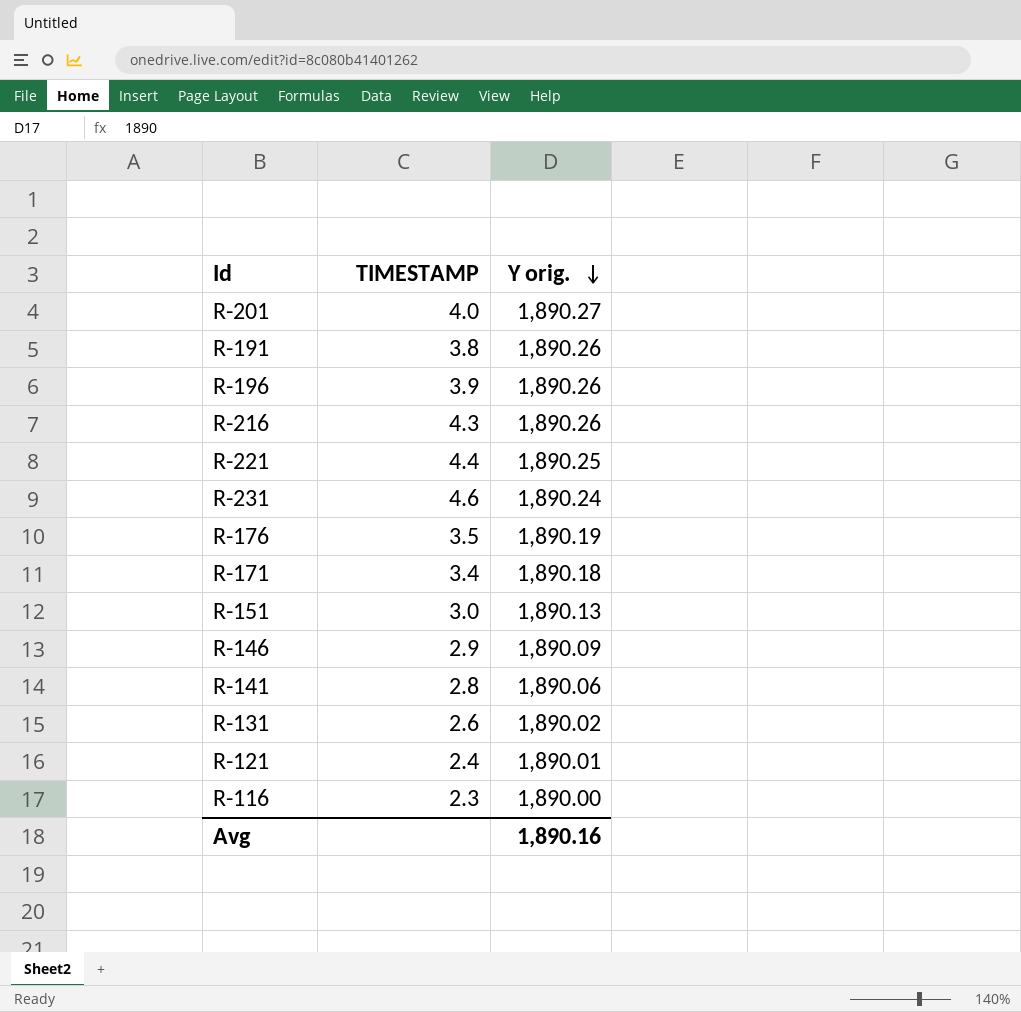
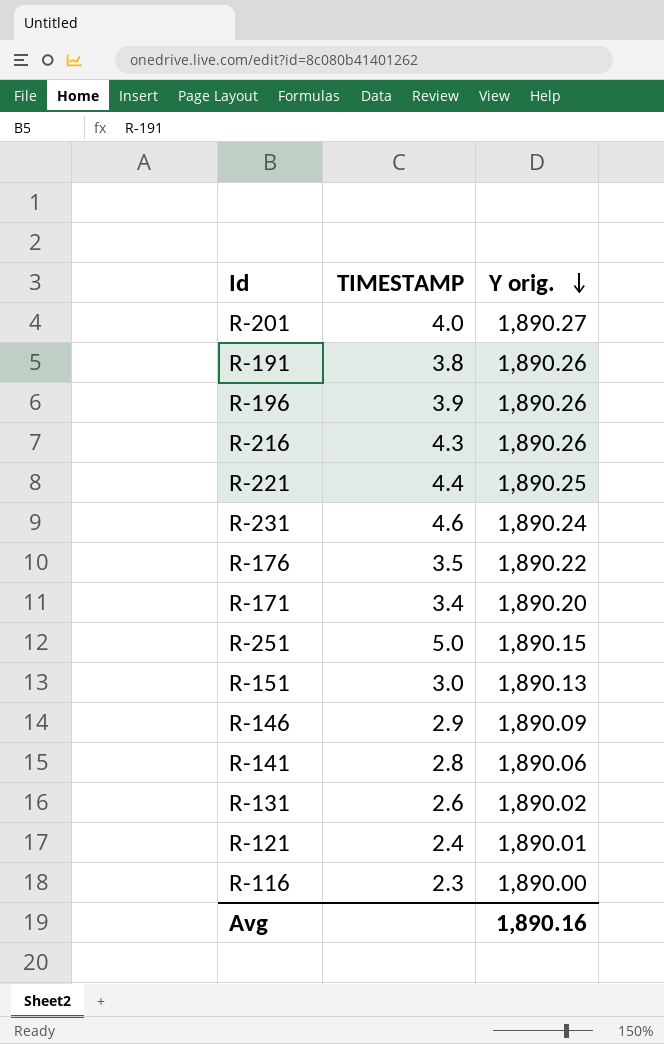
R-176 | Y orig.: 1,890.19 -> 1,890.22
R-171 | Y orig.: 1,890.18 -> 1,890.20
row R-251: none -> 5.0 | 1,890.15

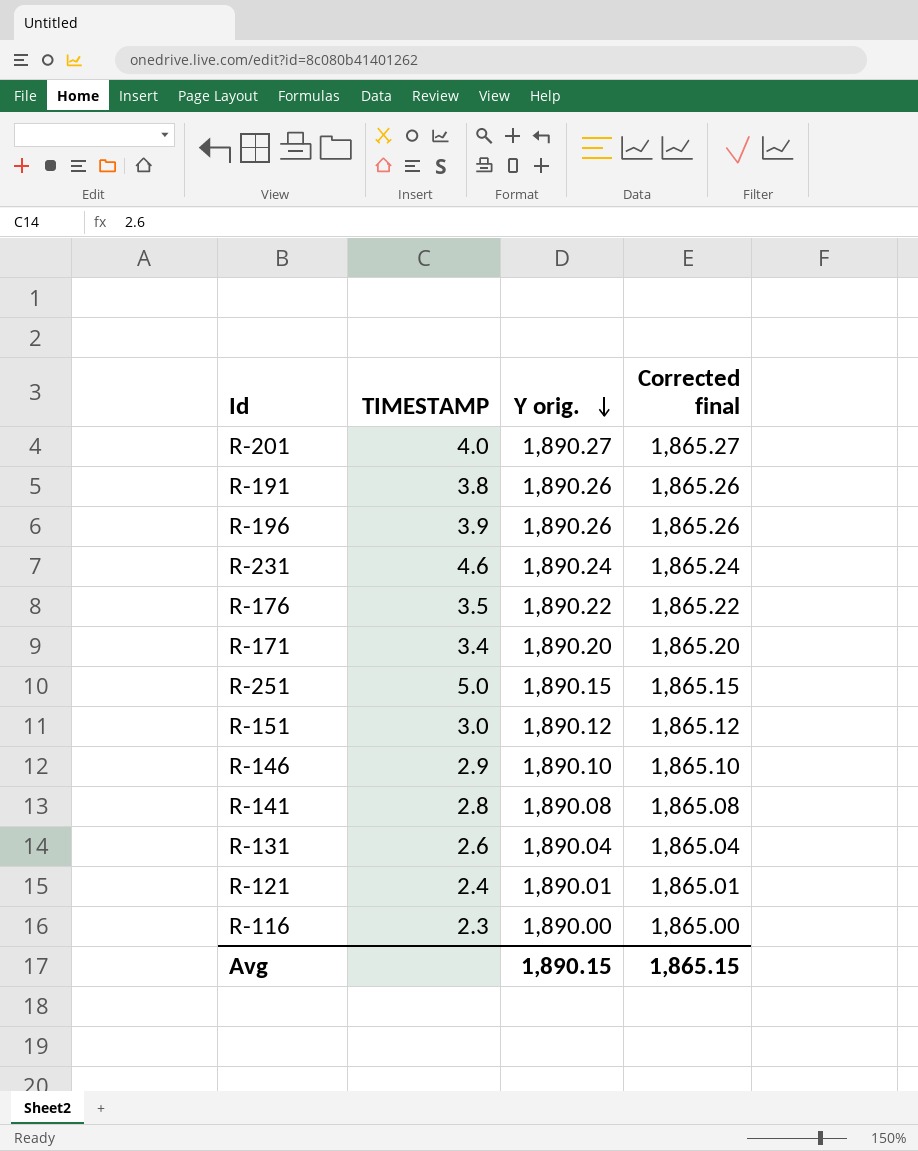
column Corrected final | formula: none -> [Y orig.] - 25
row R-216: 4.3 | 1,890.26 -> none
row R-221: 4.4 | 1,890.25 -> none
R-151 | Y orig.: 1,890.13 -> 1,890.12
R-146 | Y orig.: 1,890.09 -> 1,890.10
R-141 | Y orig.: 1,890.06 -> 1,890.08
R-131 | Y orig.: 1,890.02 -> 1,890.04
Avg | Y orig.: 1,890.16 -> 1,890.15

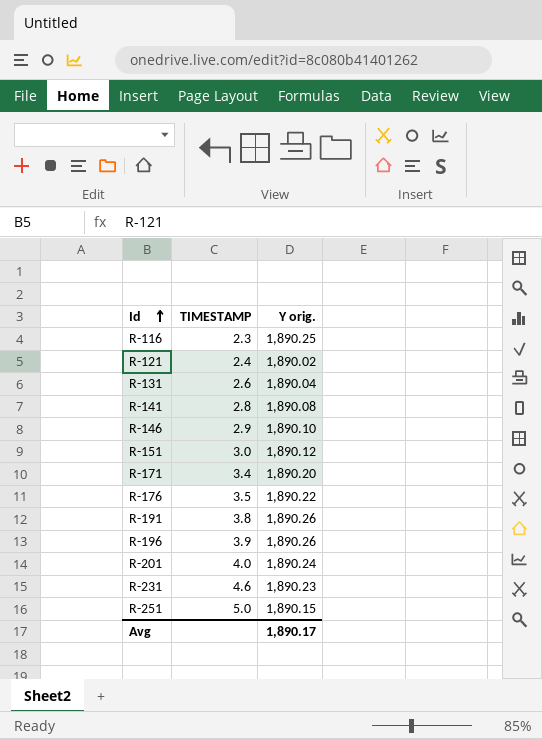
row order: Y orig. descending -> Id ascending
column Corrected final | formula: [Y orig.] - 25 -> none
R-116 | Y orig.: 1,890.00 -> 1,890.25
R-121 | Y orig.: 1,890.01 -> 1,890.02
R-201 | Y orig.: 1,890.27 -> 1,890.24
R-231 | Y orig.: 1,890.24 -> 1,890.23
Avg | Y orig.: 1,890.15 -> 1,890.17

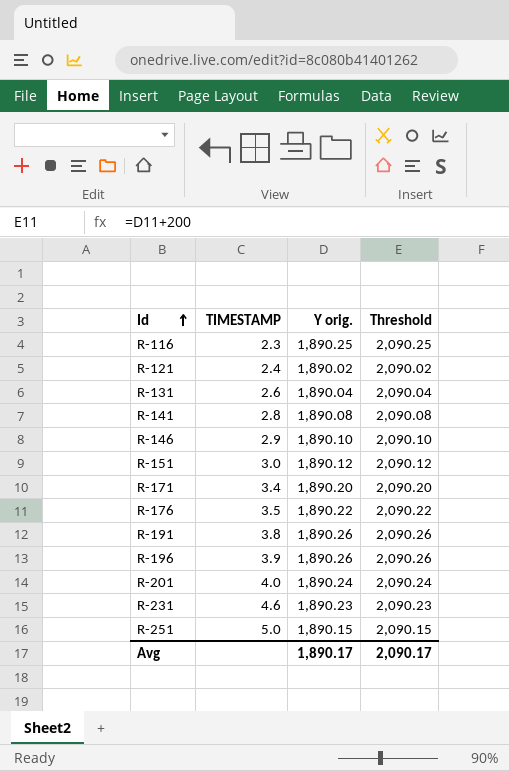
column Threshold | formula: none -> [Y orig.] + 200

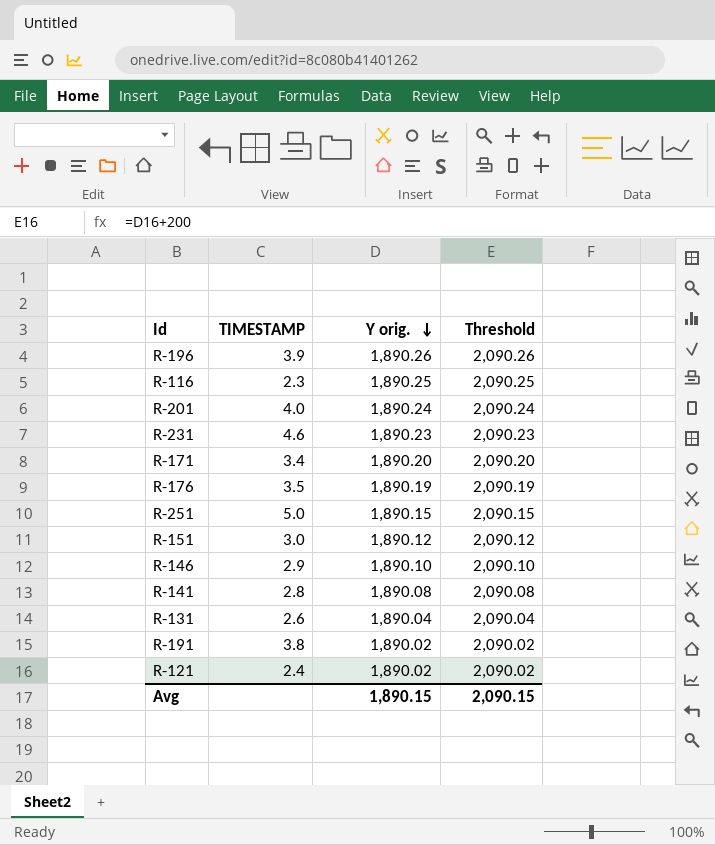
row order: Id ascending -> Y orig. descending
R-176 | Y orig.: 1,890.22 -> 1,890.19
R-176 | Threshold: 2,090.22 -> 2,090.19
R-191 | Y orig.: 1,890.26 -> 1,890.02
R-191 | Threshold: 2,090.26 -> 2,090.02
Avg | Y orig.: 1,890.17 -> 1,890.15
Avg | Threshold: 2,090.17 -> 2,090.15

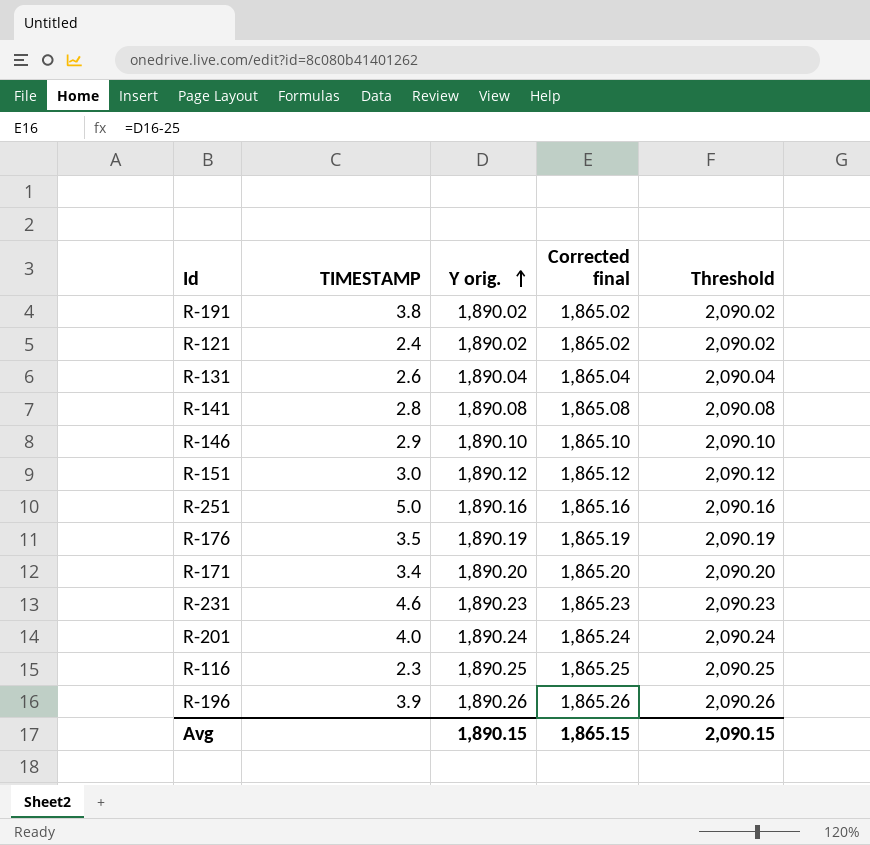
row order: Y orig. descending -> Y orig. ascending
column Corrected final | formula: none -> [Y orig.] - 25
R-251 | Y orig.: 1,890.15 -> 1,890.16
R-251 | Threshold: 2,090.15 -> 2,090.16

